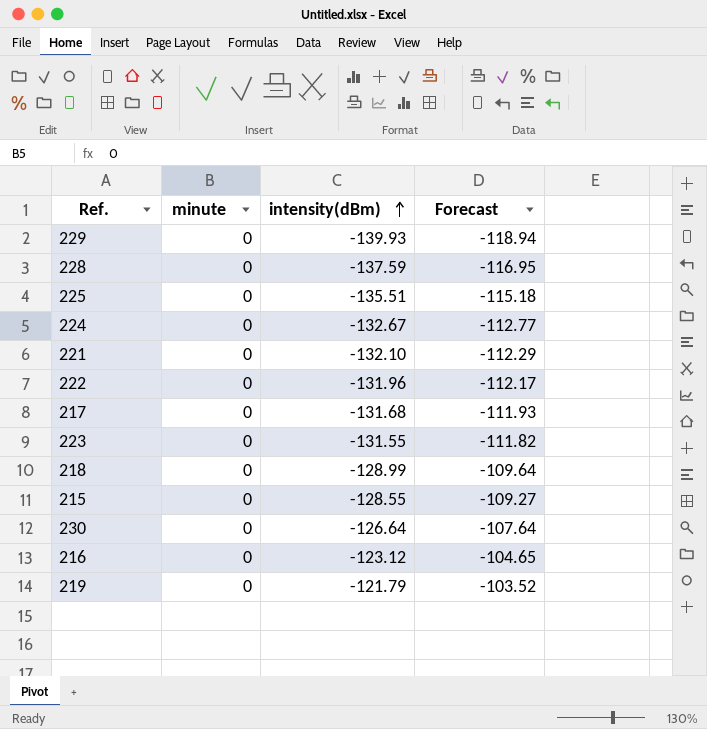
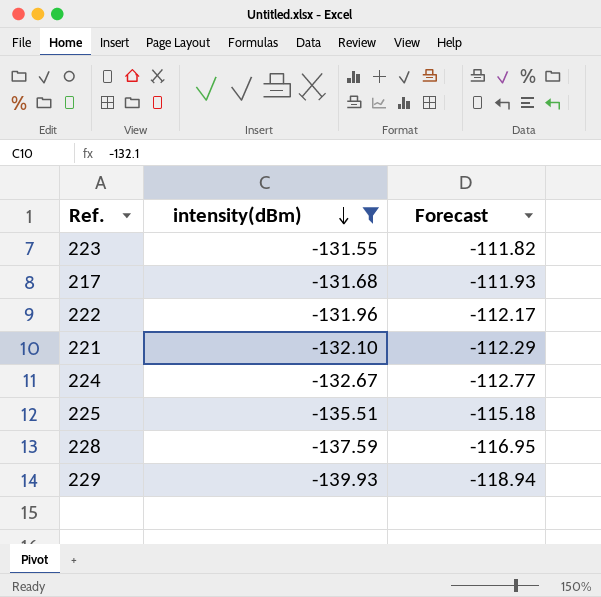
filter: none -> intensity(dBm) <= -131.55
row order: intensity(dBm) ascending -> intensity(dBm) descending
column minute | position: 2 -> none

